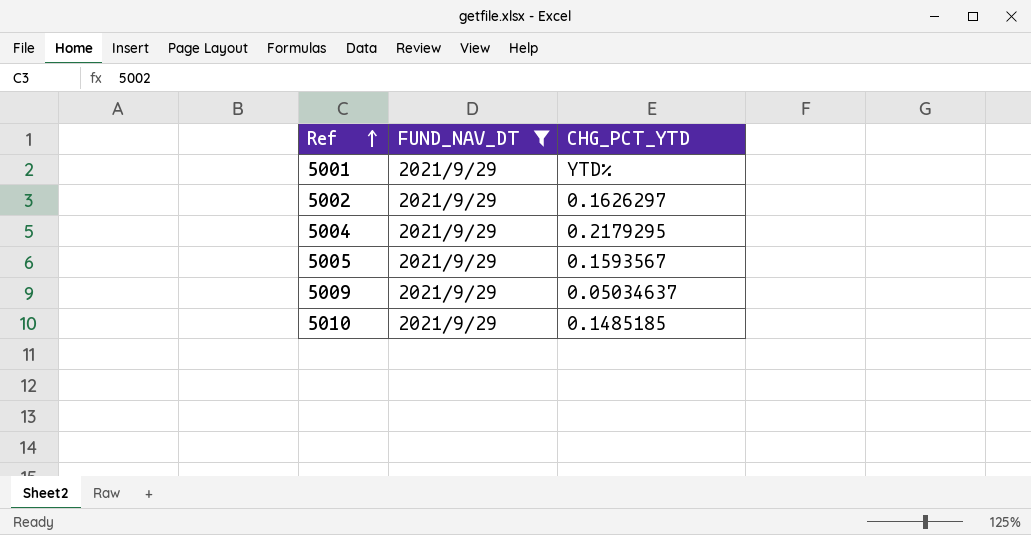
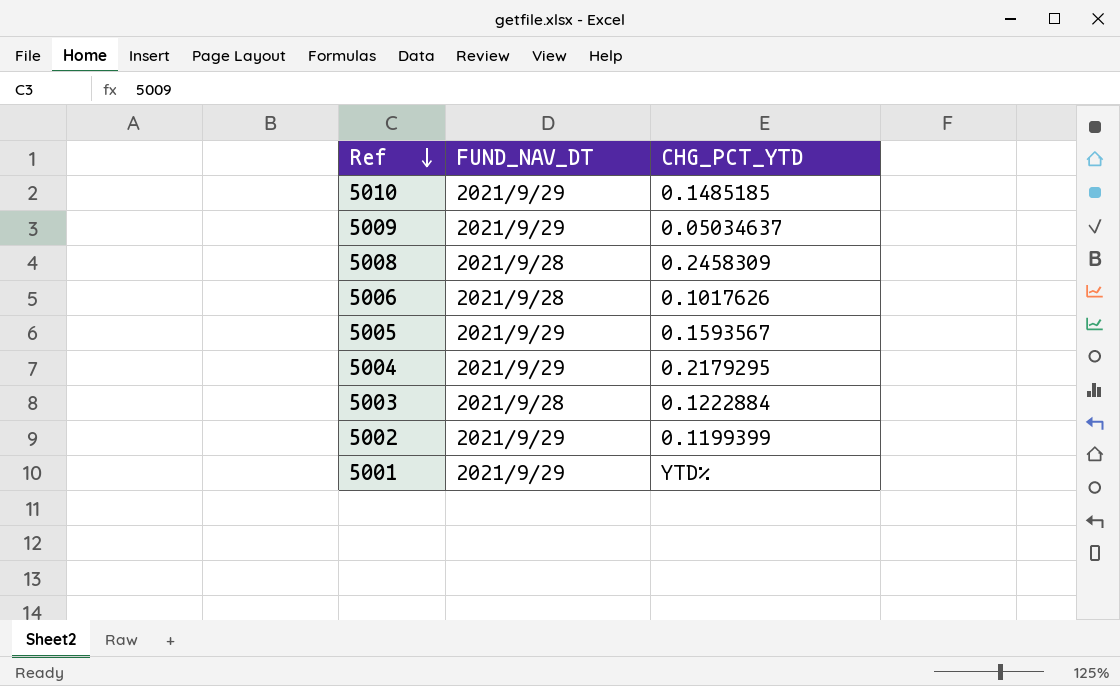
filter: FUND_NAV_DT = 2021/9/29 -> none
row order: Ref ascending -> Ref descending
5002 | CHG_PCT_YTD: 0.1626297 -> 0.1199399

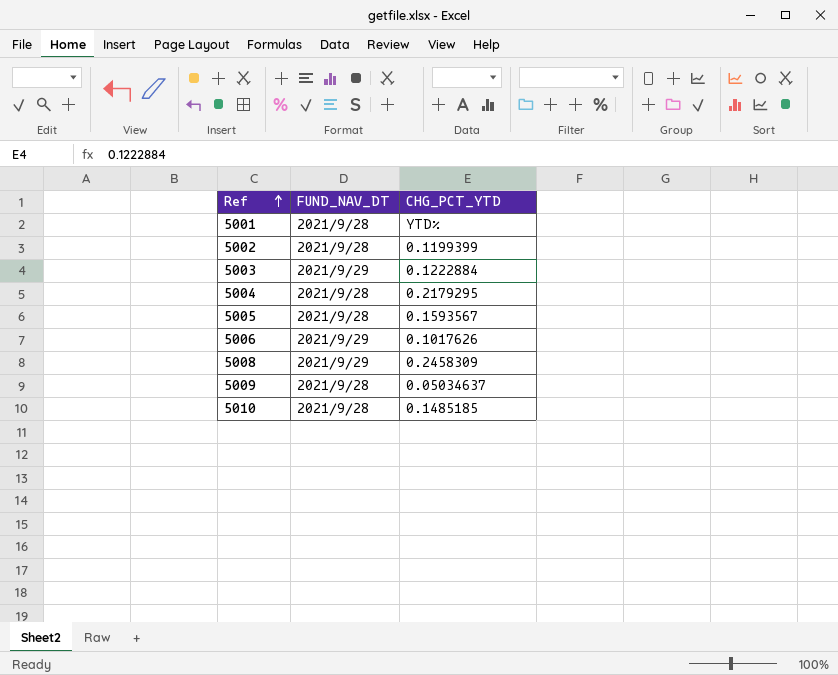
row order: Ref descending -> Ref ascending
5001 | FUND_NAV_DT: 2021/9/29 -> 2021/9/28
5002 | FUND_NAV_DT: 2021/9/29 -> 2021/9/28
5003 | FUND_NAV_DT: 2021/9/28 -> 2021/9/29
5004 | FUND_NAV_DT: 2021/9/29 -> 2021/9/28
5005 | FUND_NAV_DT: 2021/9/29 -> 2021/9/28
5006 | FUND_NAV_DT: 2021/9/28 -> 2021/9/29
5008 | FUND_NAV_DT: 2021/9/28 -> 2021/9/29
5009 | FUND_NAV_DT: 2021/9/29 -> 2021/9/28
5010 | FUND_NAV_DT: 2021/9/29 -> 2021/9/28

